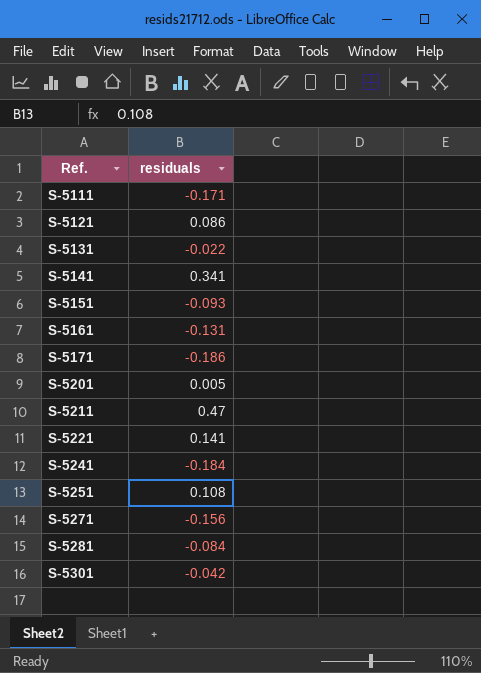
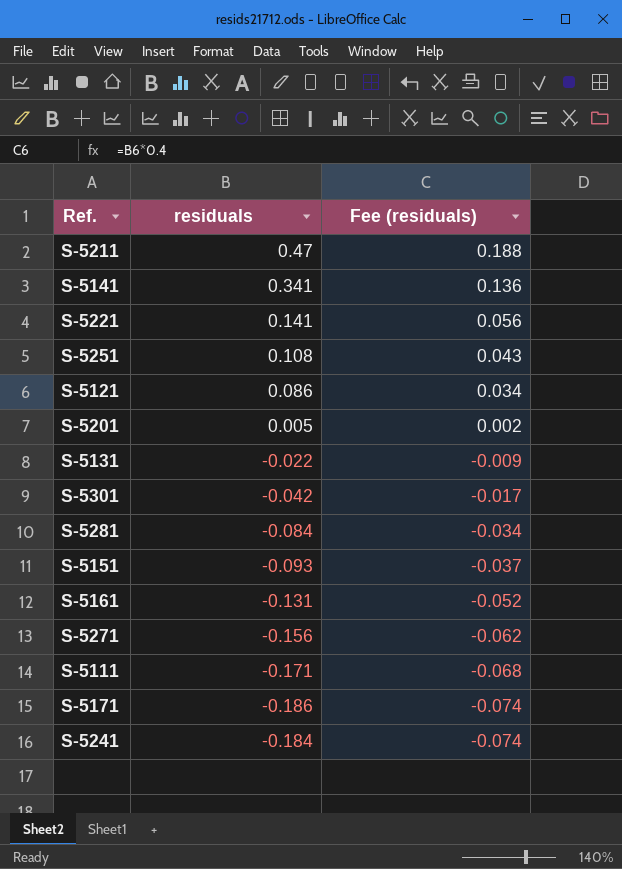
row order: Ref. ascending -> Fee (residuals) descending
column Fee (residuals) | formula: none -> [residuals] * 0.4

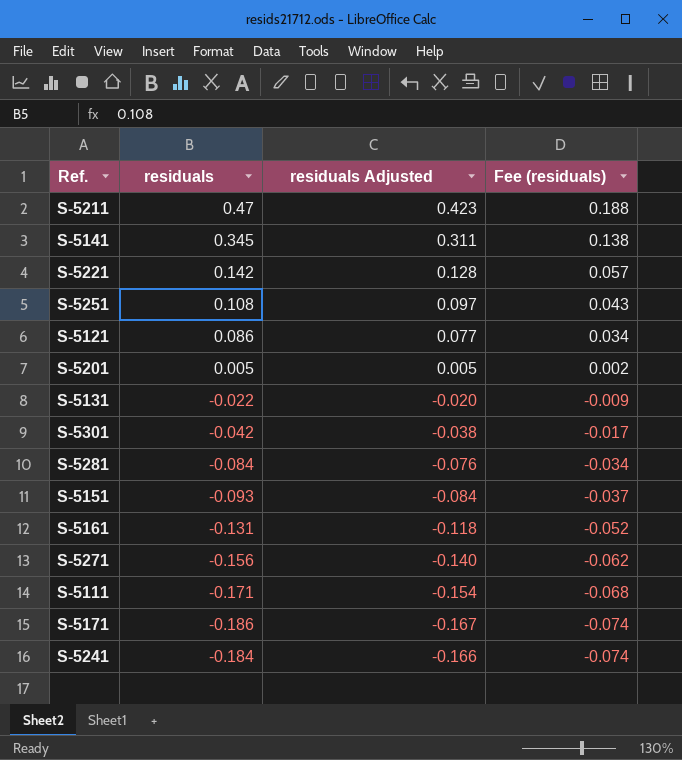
column residuals Adjusted | formula: none -> [residuals] * 0.9
S-5141 | residuals: 0.341 -> 0.345
S-5141 | Fee (residuals): 0.136 -> 0.138
S-5221 | residuals: 0.141 -> 0.142
S-5221 | Fee (residuals): 0.056 -> 0.057

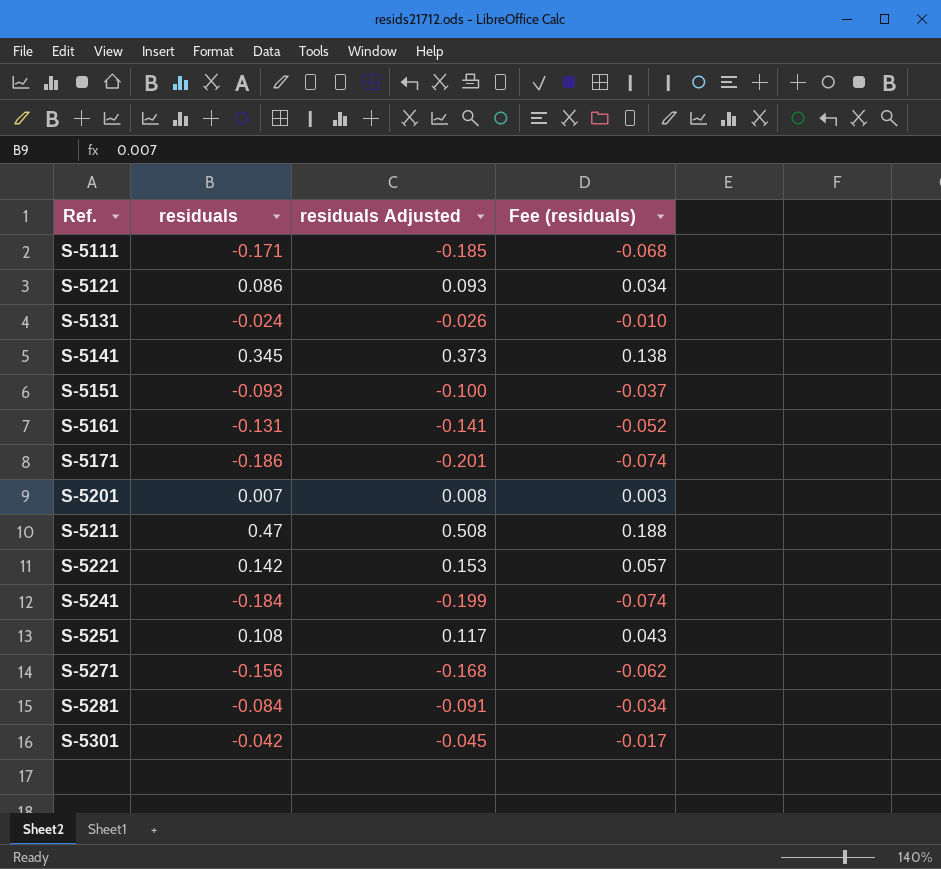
row order: Fee (residuals) descending -> Ref. ascending
column residuals Adjusted | formula: [residuals] * 0.9 -> [residuals] * 1.08
S-5131 | residuals: -0.022 -> -0.024
S-5131 | Fee (residuals): -0.009 -> -0.010
S-5201 | residuals: 0.005 -> 0.007
S-5201 | Fee (residuals): 0.002 -> 0.003

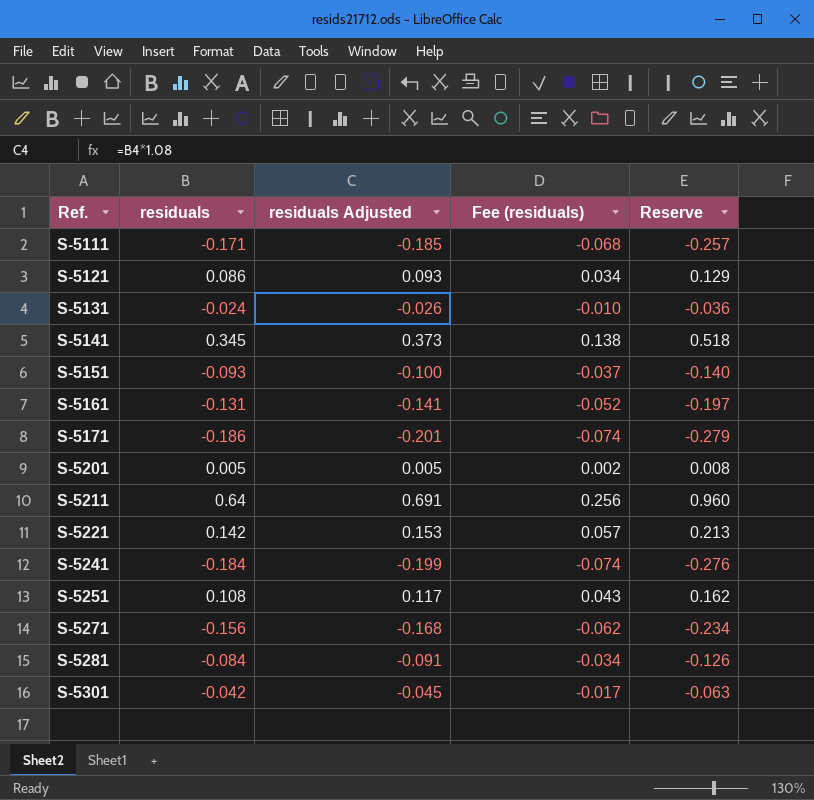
column Reserve | formula: none -> [residuals] * 1.5
S-5201 | residuals: 0.007 -> 0.005
S-5201 | residuals Adjusted: 0.008 -> 0.005
S-5201 | Fee (residuals): 0.003 -> 0.002
S-5211 | residuals: 0.47 -> 0.64
S-5211 | residuals Adjusted: 0.508 -> 0.691
S-5211 | Fee (residuals): 0.188 -> 0.256

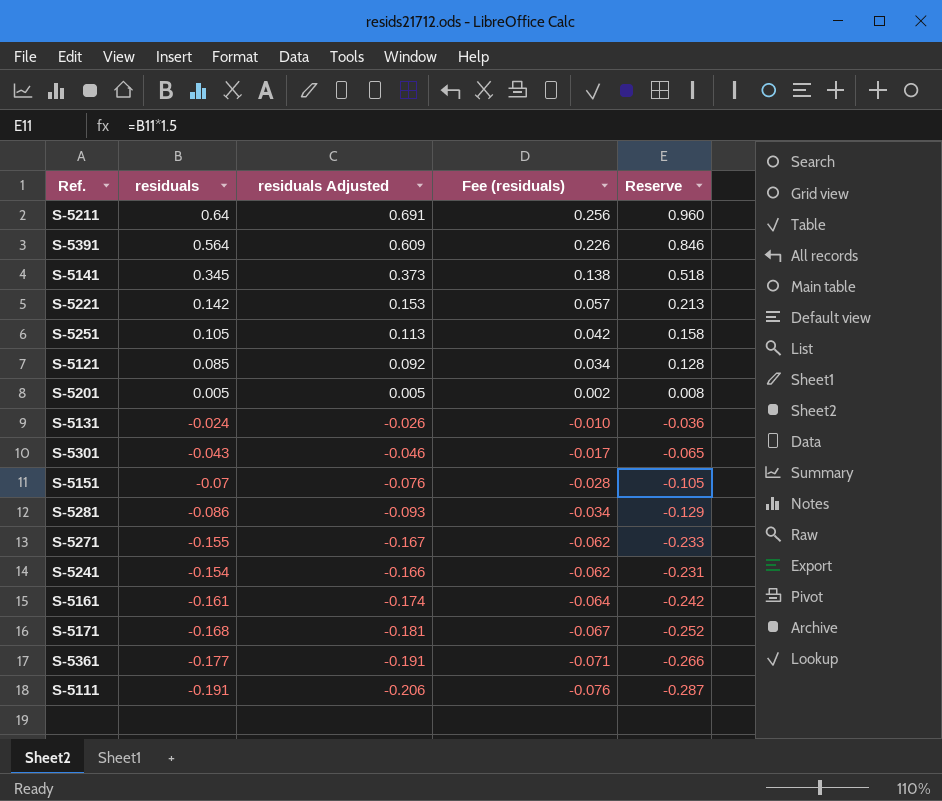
row order: Ref. ascending -> Fee (residuals) descending
row S-5391: none -> 0.564 | 0.609 | 0.226 | 0.846
S-5251 | residuals: 0.108 -> 0.105
S-5251 | residuals Adjusted: 0.117 -> 0.113
S-5251 | Fee (residuals): 0.043 -> 0.042
S-5251 | Reserve: 0.162 -> 0.158
S-5121 | residuals: 0.086 -> 0.085
S-5121 | residuals Adjusted: 0.093 -> 0.092
S-5121 | Reserve: 0.129 -> 0.128
S-5301 | residuals: -0.042 -> -0.043
S-5301 | residuals Adjusted: -0.045 -> -0.046
S-5301 | Reserve: -0.063 -> -0.065
S-5151 | residuals: -0.093 -> -0.07
S-5151 | residuals Adjusted: -0.100 -> -0.076
S-5151 | Fee (residuals): -0.037 -> -0.028
S-5151 | Reserve: -0.140 -> -0.105
S-5281 | residuals: -0.084 -> -0.086
S-5281 | residuals Adjusted: -0.091 -> -0.093
S-5281 | Reserve: -0.126 -> -0.129
S-5271 | residuals: -0.156 -> -0.155
S-5271 | residuals Adjusted: -0.168 -> -0.167
S-5271 | Reserve: -0.234 -> -0.233
S-5241 | residuals: -0.184 -> -0.154
S-5241 | residuals Adjusted: -0.199 -> -0.166
S-5241 | Fee (residuals): -0.074 -> -0.062
S-5241 | Reserve: -0.276 -> -0.231
S-5161 | residuals: -0.131 -> -0.161
S-5161 | residuals Adjusted: -0.141 -> -0.174
S-5161 | Fee (residuals): -0.052 -> -0.064
S-5161 | Reserve: -0.197 -> -0.242
S-5171 | residuals: -0.186 -> -0.168
S-5171 | residuals Adjusted: -0.201 -> -0.181
S-5171 | Fee (residuals): -0.074 -> -0.067
S-5171 | Reserve: -0.279 -> -0.252
row S-5361: none -> -0.177 | -0.191 | -0.071 | -0.266
S-5111 | residuals: -0.171 -> -0.191
S-5111 | residuals Adjusted: -0.185 -> -0.206
S-5111 | Fee (residuals): -0.068 -> -0.076
S-5111 | Reserve: -0.257 -> -0.287

